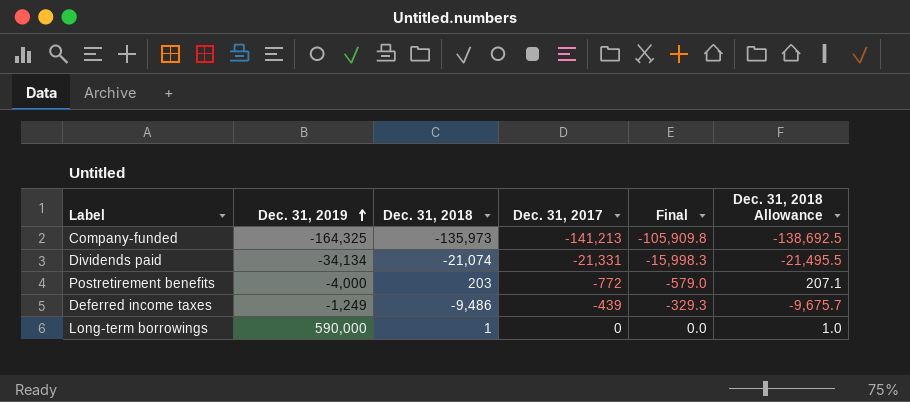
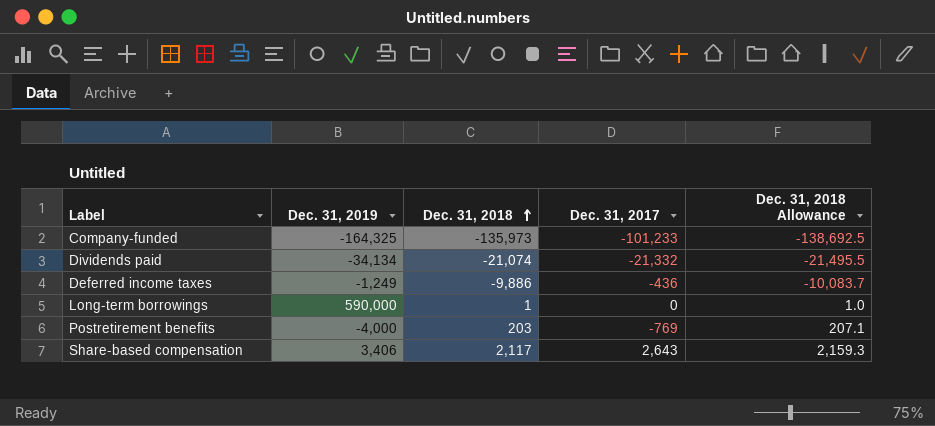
row order: Dec. 31, 2019 ascending -> Dec. 31, 2018 ascending
column Final | formula: [Dec. 31, 2017] * 0.75 -> none
Company-funded | Dec. 31, 2017: -141,213 -> -101,233
Dividends paid | Dec. 31, 2017: -21,331 -> -21,332
Deferred income taxes | Dec. 31, 2018: -9,486 -> -9,886
Deferred income taxes | Dec. 31, 2017: -439 -> -436
Deferred income taxes | Dec. 31, 2018 Allowance: -9,675.7 -> -10,083.7
Postretirement benefits | Dec. 31, 2017: -772 -> -769
row Share-based compensation: none -> 3,406 | 2,117 | 2,643 | 2,159.3

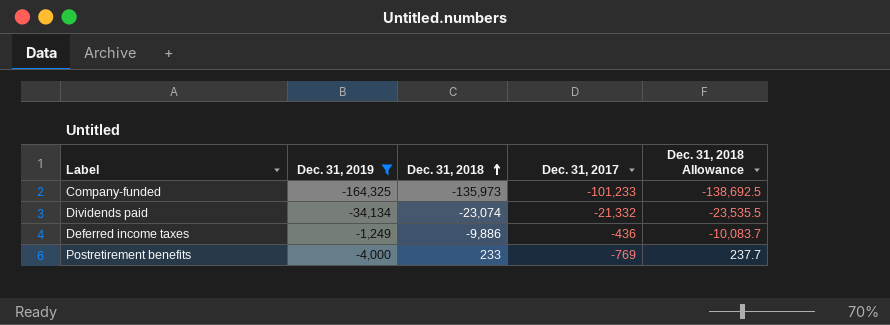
filter: none -> Dec. 31, 2019 <= -1,249
Dividends paid | Dec. 31, 2018: -21,074 -> -23,074
Dividends paid | Dec. 31, 2018 Allowance: -21,495.5 -> -23,535.5
Postretirement benefits | Dec. 31, 2018: 203 -> 233
Postretirement benefits | Dec. 31, 2018 Allowance: 207.1 -> 237.7

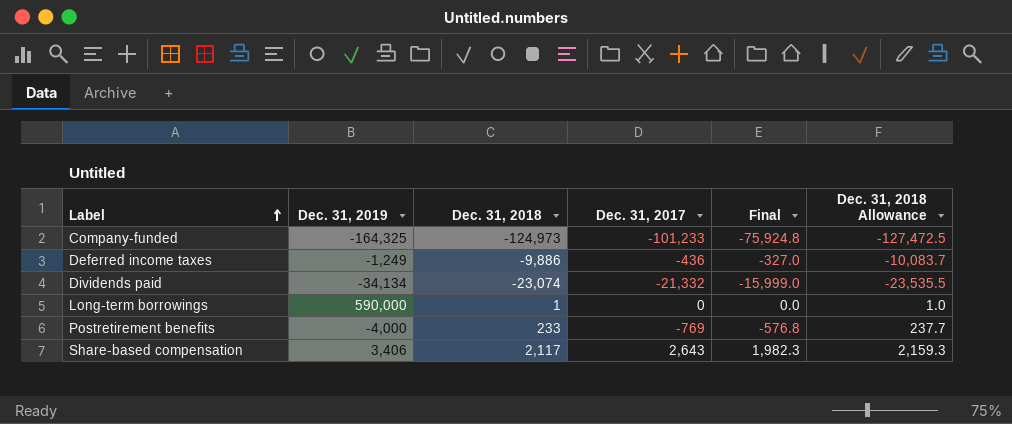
filter: Dec. 31, 2019 <= -1,249 -> none
row order: Dec. 31, 2018 ascending -> Label ascending
column Final | formula: none -> [Dec. 31, 2017] * 0.75
Company-funded | Dec. 31, 2018: -135,973 -> -124,973
Company-funded | Dec. 31, 2018 Allowance: -138,692.5 -> -127,472.5

